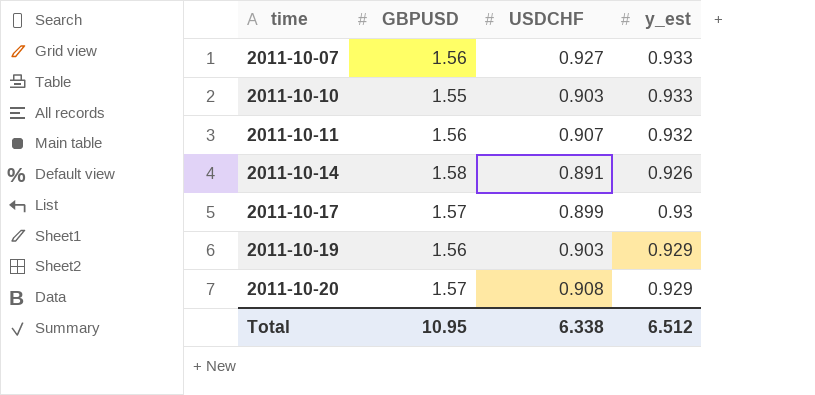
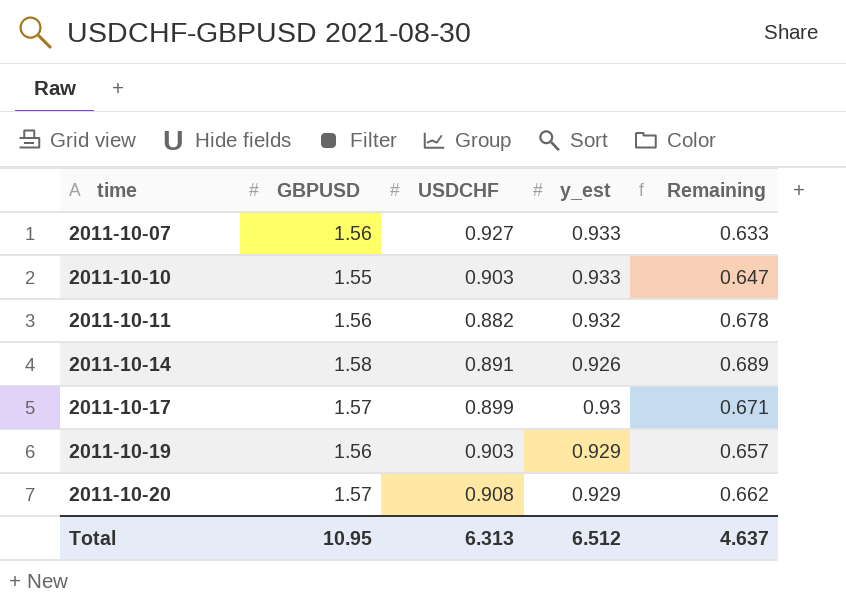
column Remaining | formula: none -> [GBPUSD] - [USDCHF]
2011-10-11 | USDCHF: 0.907 -> 0.882
Total | USDCHF: 6.338 -> 6.313

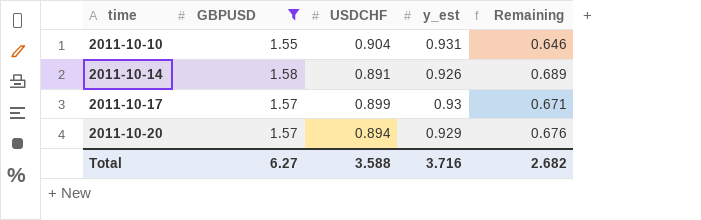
filter: none -> GBPUSD != 1.56
2011-10-10 | USDCHF: 0.903 -> 0.904
2011-10-10 | y_est: 0.933 -> 0.931
2011-10-10 | Remaining: 0.647 -> 0.646
2011-10-20 | USDCHF: 0.908 -> 0.894
2011-10-20 | Remaining: 0.662 -> 0.676
Total | GBPUSD: 10.95 -> 6.27
Total | USDCHF: 6.313 -> 3.588
Total | y_est: 6.512 -> 3.716
Total | Remaining: 4.637 -> 2.682

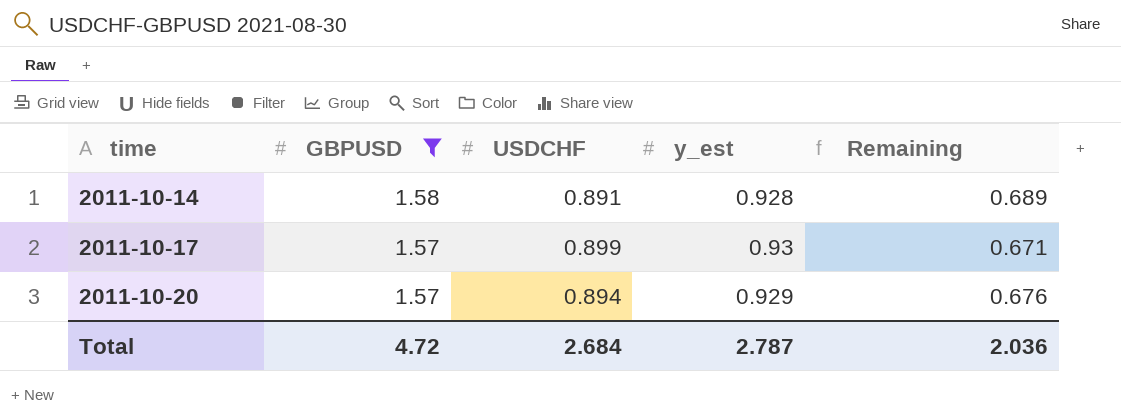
row 2011-10-10: 1.55 | 0.904 | 0.931 | 0.646 -> none
2011-10-14 | y_est: 0.926 -> 0.928
Total | GBPUSD: 6.27 -> 4.72
Total | USDCHF: 3.588 -> 2.684
Total | y_est: 3.716 -> 2.787
Total | Remaining: 2.682 -> 2.036

